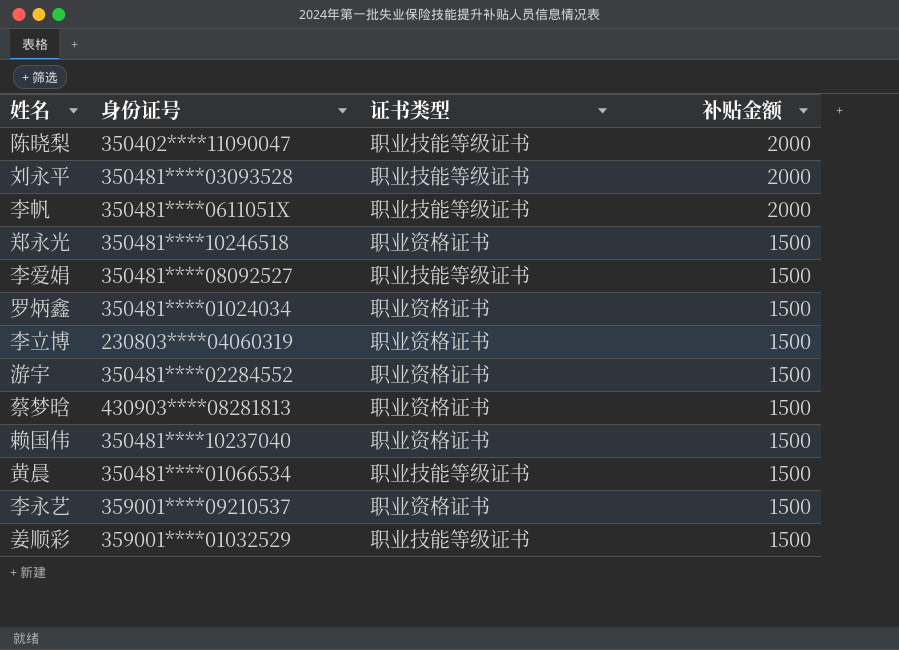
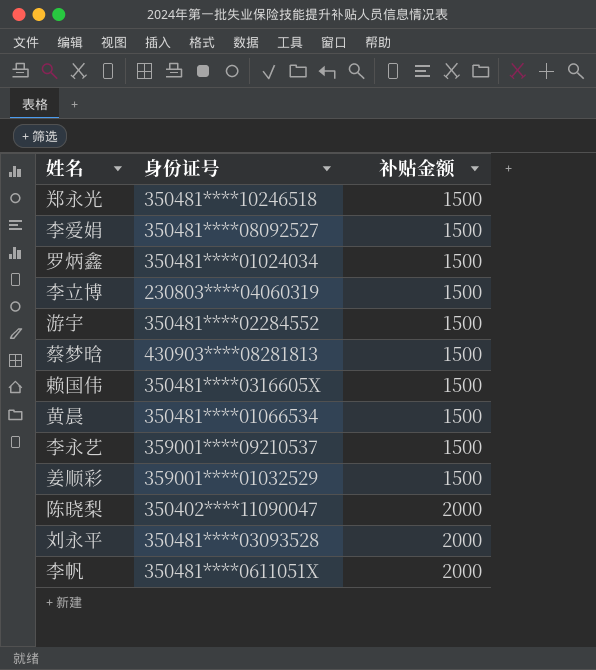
row order: 补贴金额 descending -> 补贴金额 ascending
column 证书类型 | position: 3 -> none
赖国伟 | 身份证号: 350481****10237040 -> 350481****0316605X

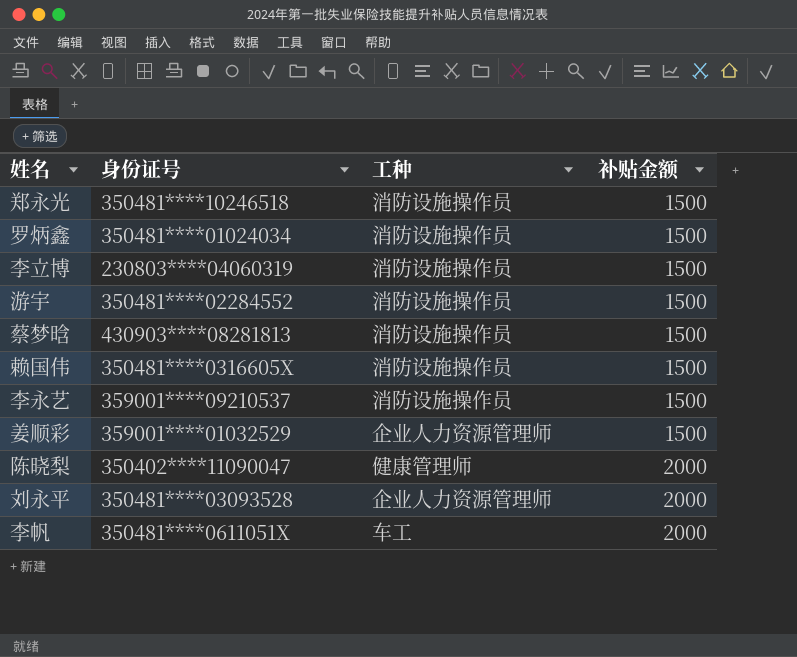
column 工种 | position: none -> 3
row 李爱娟: 350481****08092527 | 1500 -> none
row 黄晨: 350481****01066534 | 1500 -> none

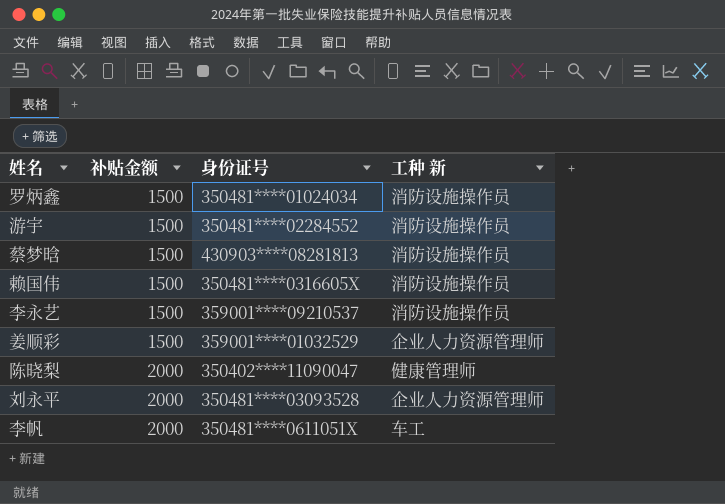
column 补贴金额 | position: 4 -> 2
column name: 工种 -> 工种 新
row 郑永光: 350481****10246518 | 消防设施操作员 | 1500 -> none
row 李立博: 230803****04060319 | 消防设施操作员 | 1500 -> none

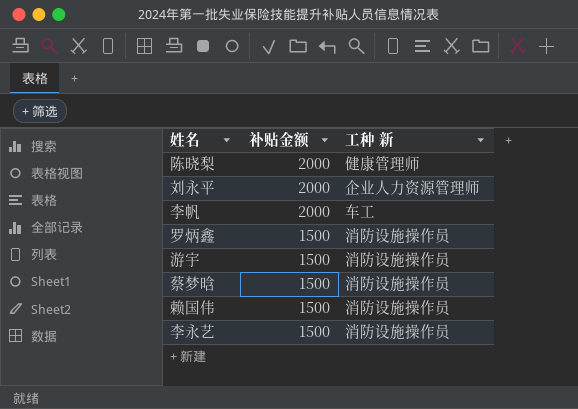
row order: 补贴金额 ascending -> 补贴金额 descending
column 身份证号 | position: 3 -> none
row 姜顺彩: 1500 | 359001****01032529 | 企业人力资源管理师 -> none

